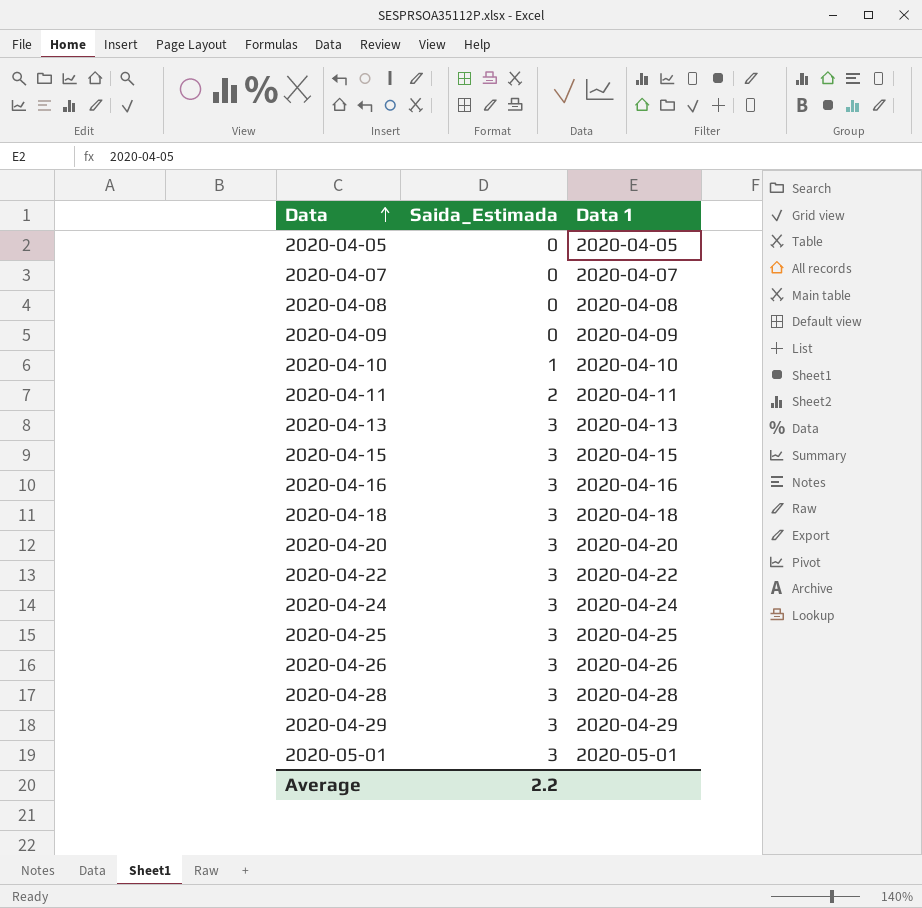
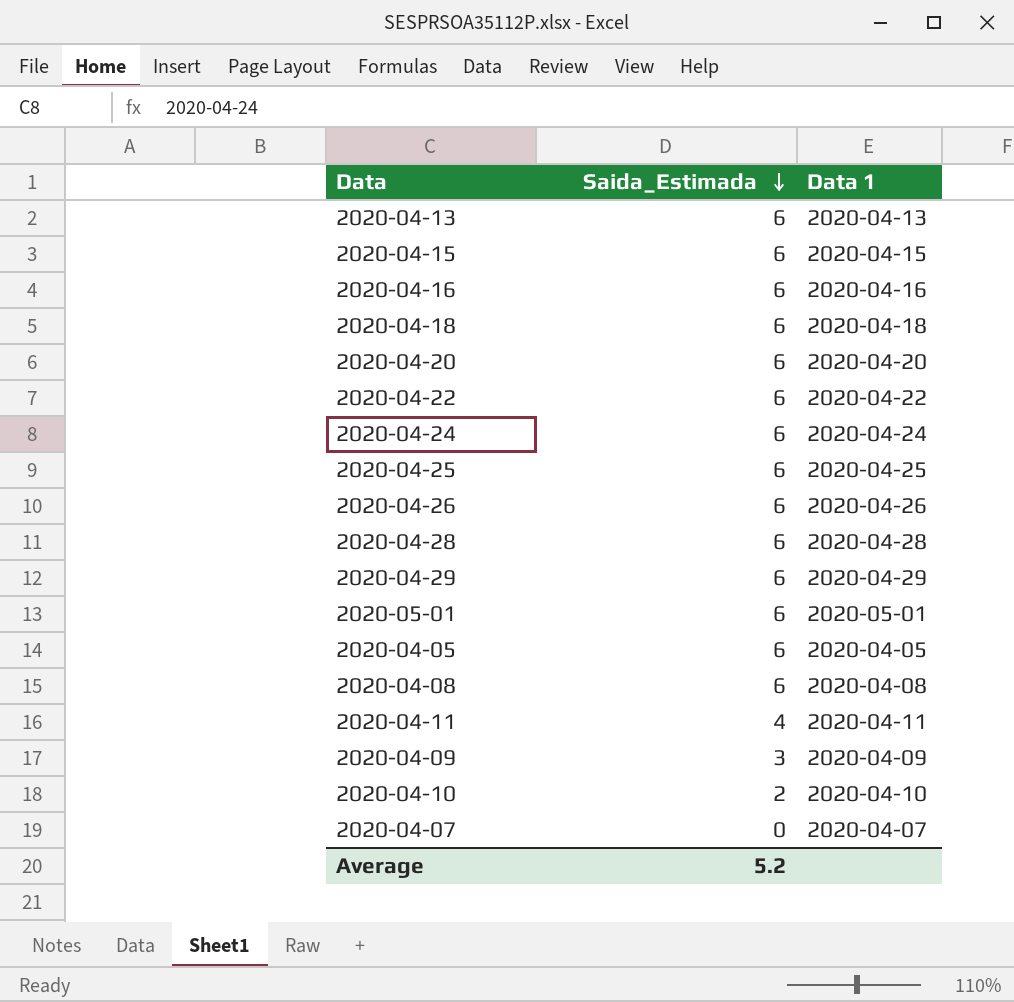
row order: Data ascending -> Saida_Estimada descending
2020-04-13 | Saida_Estimada: 3 -> 6
2020-04-15 | Saida_Estimada: 3 -> 6
2020-04-16 | Saida_Estimada: 3 -> 6
2020-04-18 | Saida_Estimada: 3 -> 6
2020-04-20 | Saida_Estimada: 3 -> 6
2020-04-22 | Saida_Estimada: 3 -> 6
2020-04-24 | Saida_Estimada: 3 -> 6
2020-04-25 | Saida_Estimada: 3 -> 6
2020-04-26 | Saida_Estimada: 3 -> 6
2020-04-28 | Saida_Estimada: 3 -> 6
2020-04-29 | Saida_Estimada: 3 -> 6
2020-05-01 | Saida_Estimada: 3 -> 6
2020-04-05 | Saida_Estimada: 0 -> 6
2020-04-08 | Saida_Estimada: 0 -> 6
2020-04-11 | Saida_Estimada: 2 -> 4
2020-04-09 | Saida_Estimada: 0 -> 3
2020-04-10 | Saida_Estimada: 1 -> 2
Average | Saida_Estimada: 2.2 -> 5.2

